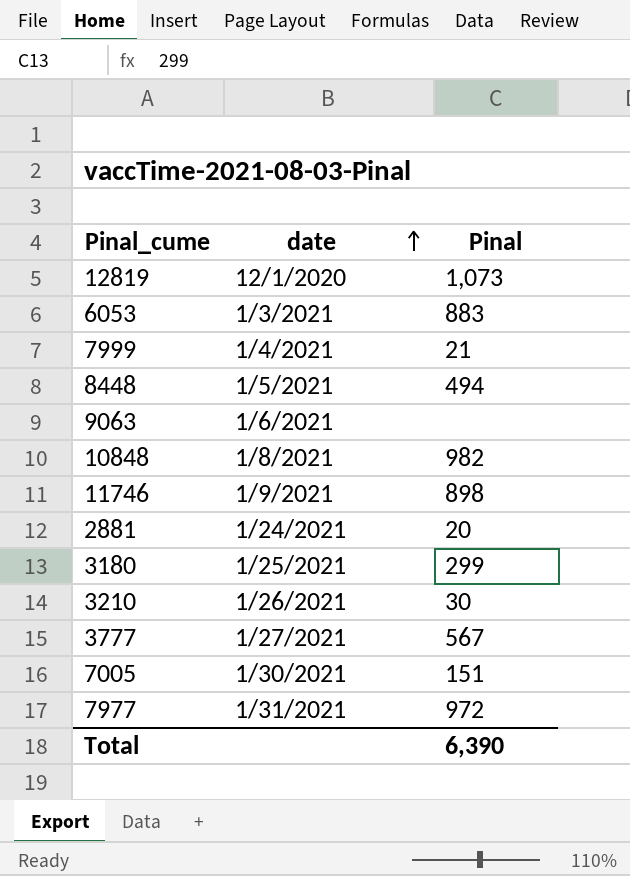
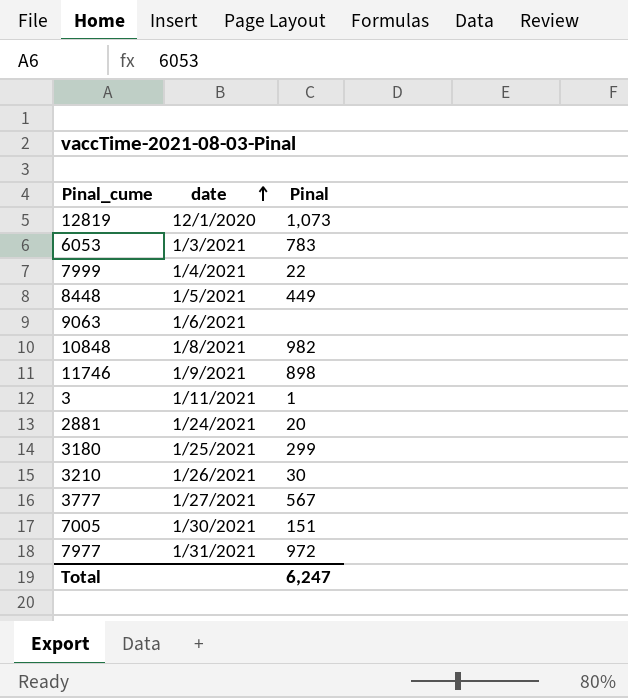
6053 | Pinal: 883 -> 783
7999 | Pinal: 21 -> 22
8448 | Pinal: 494 -> 449
row 3: none -> 1/11/2021 | 1
Total | Pinal: 6,390 -> 6,247

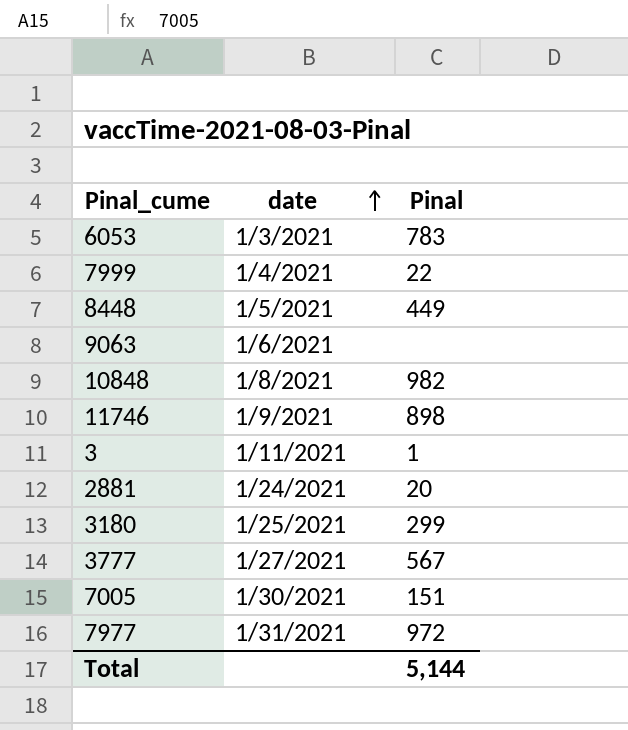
row 12819: 12/1/2020 | 1,073 -> none
row 3210: 1/26/2021 | 30 -> none
Total | Pinal: 6,247 -> 5,144

